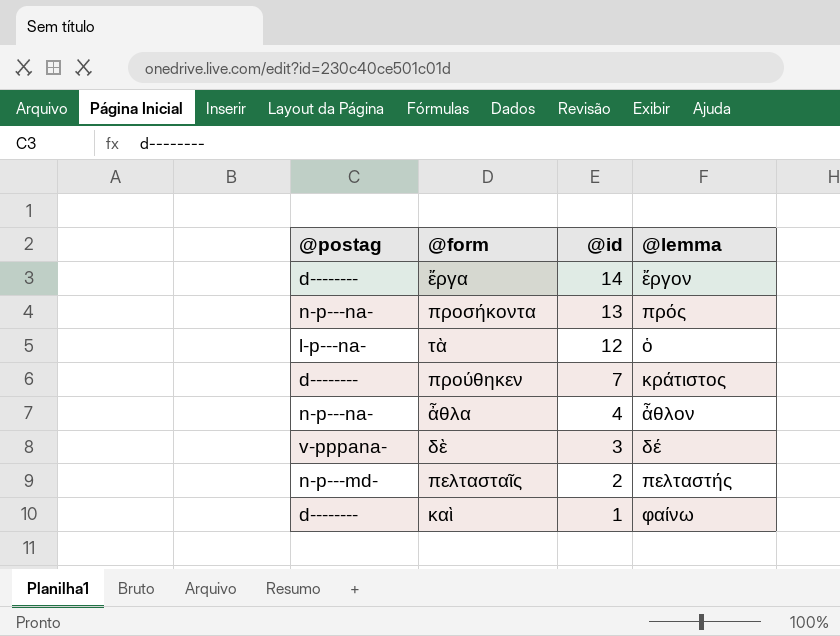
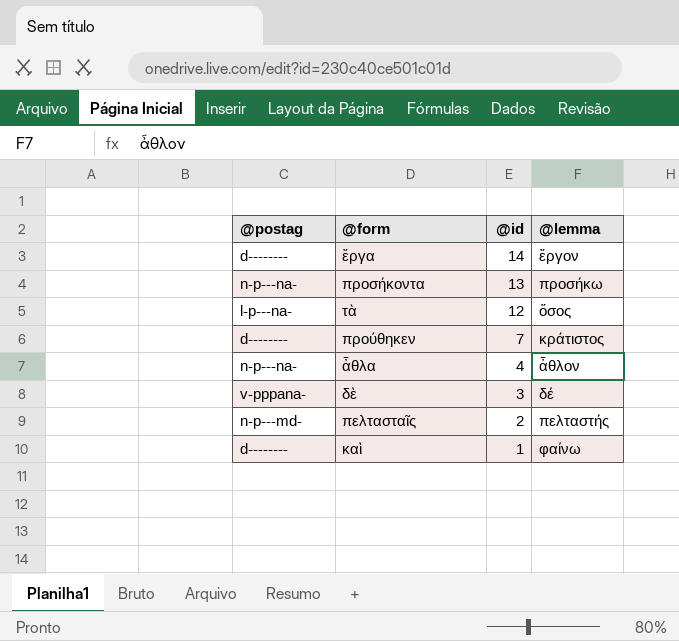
προσήκοντα | @lemma: πρός -> προσήκω
τὰ | @lemma: ὁ -> ὅσος

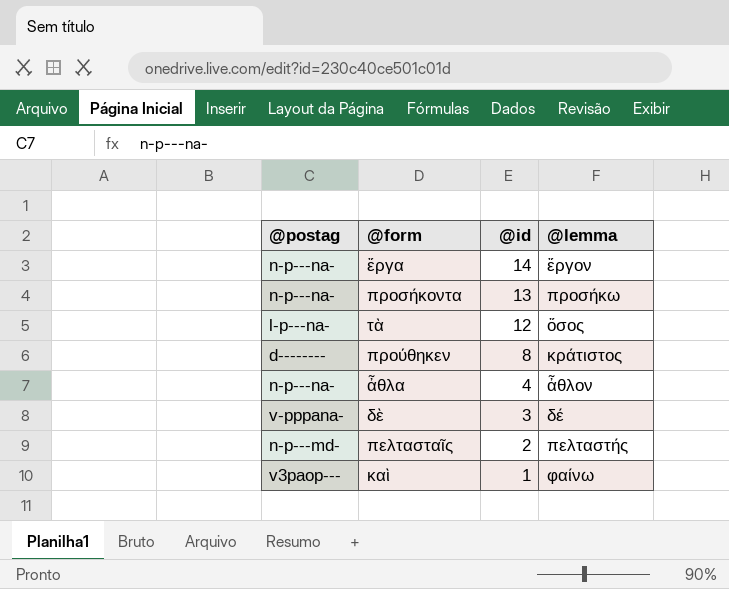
ἔργα | @postag: d-------- -> n-p---na-
προύθηκεν | @id: 7 -> 8
καὶ | @postag: d-------- -> v3paop---

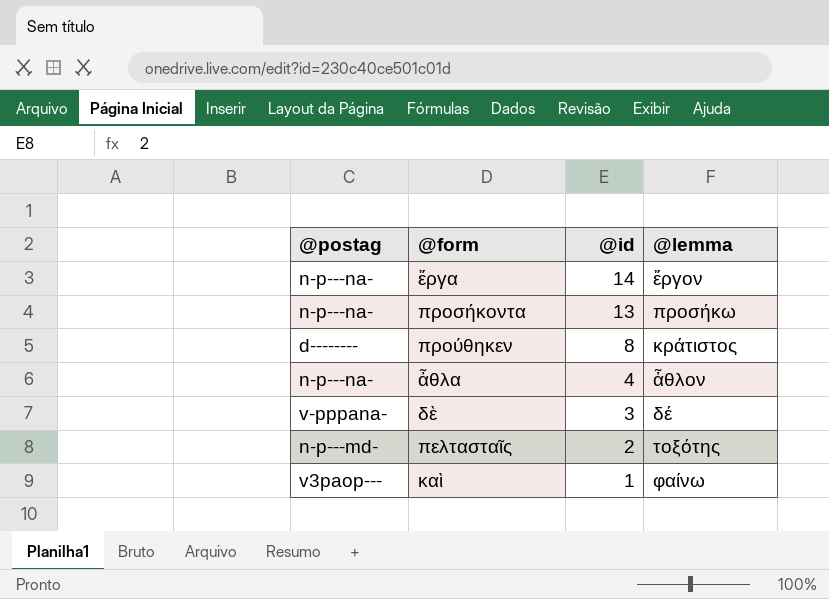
row τὰ: l-p---na- | 12 | ὅσος -> none
πελτασταῖς | @lemma: πελταστής -> τοξότης

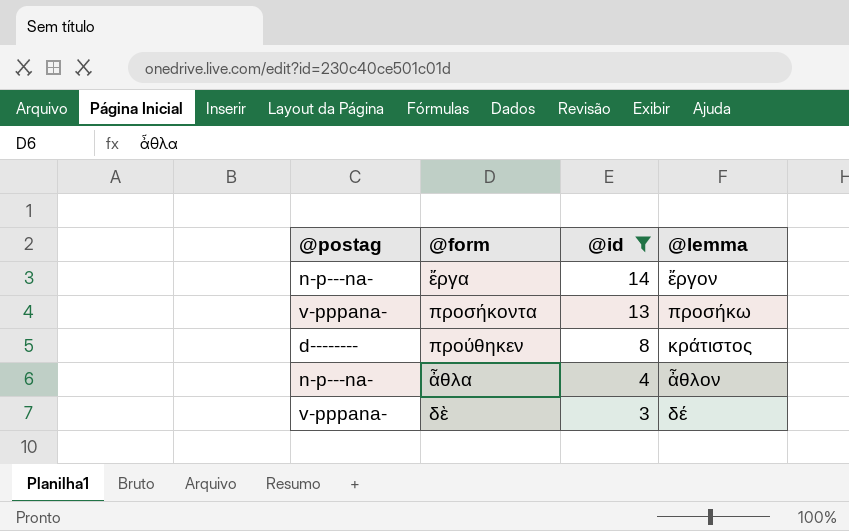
filter: none -> @id >= 3
προσήκοντα | @postag: n-p---na- -> v-pppana-

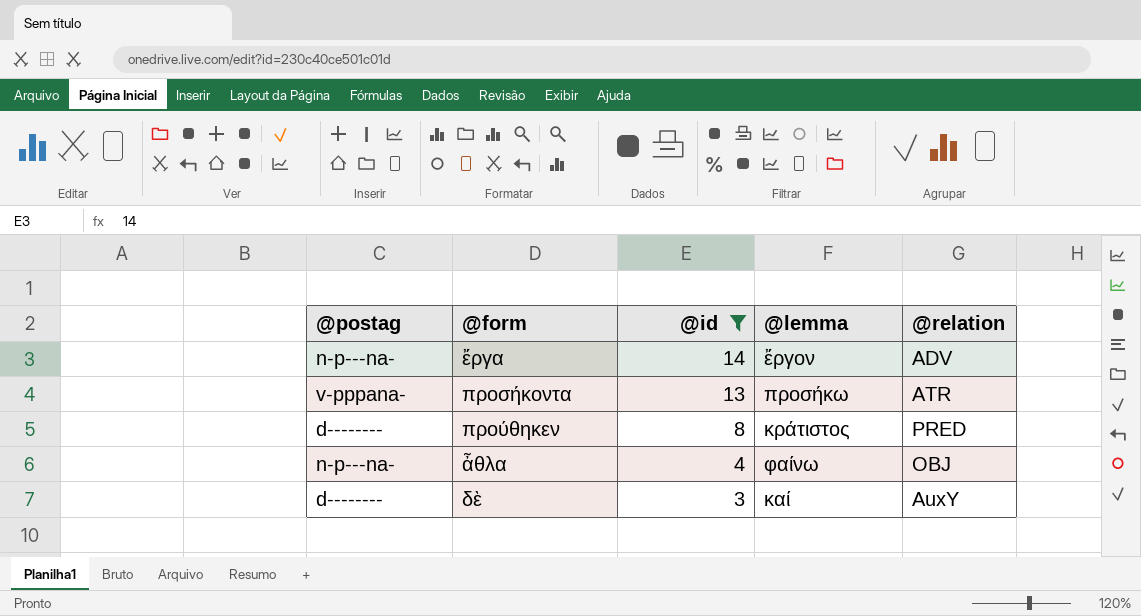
column @relation | position: none -> 5
ἆθλα | @lemma: ἆθλον -> φαίνω
δὲ | @postag: v-pppana- -> d--------
δὲ | @lemma: δέ -> καί

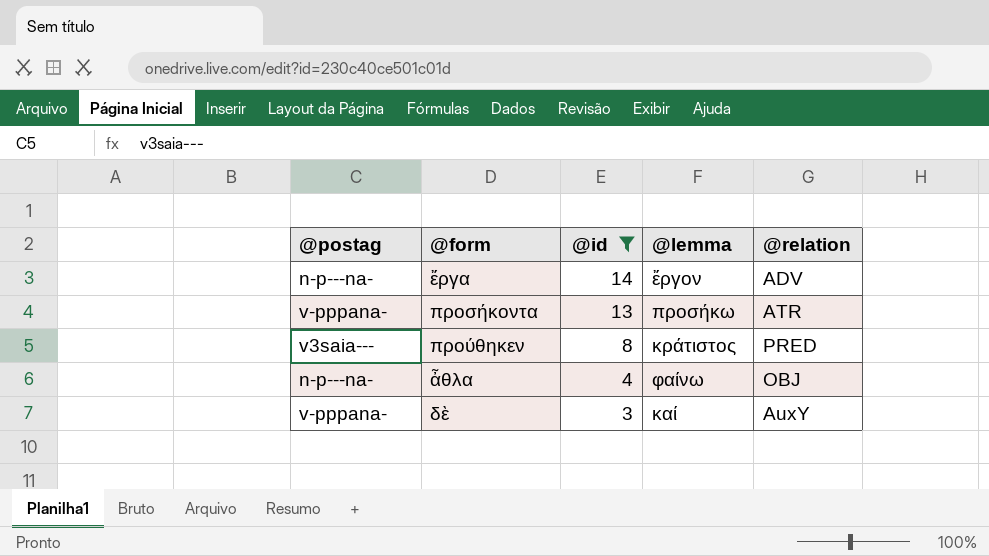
προύθηκεν | @postag: d-------- -> v3saia---
δὲ | @postag: d-------- -> v-pppana-

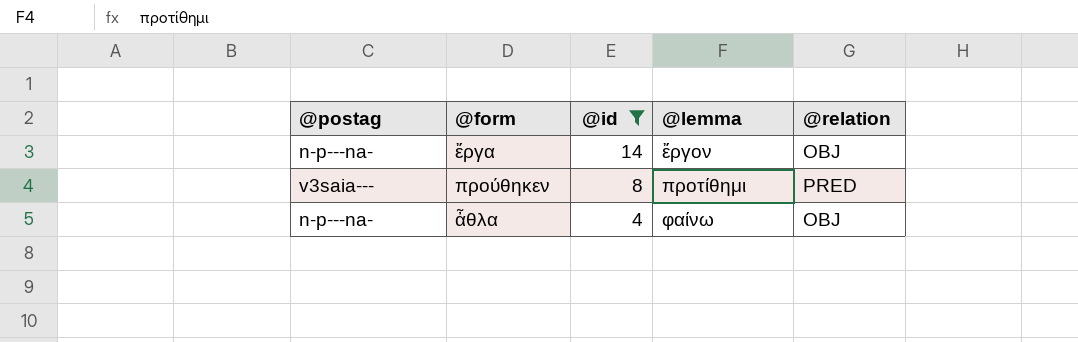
row προσήκοντα: v-pppana- | 13 | προσήκω | ATR -> none
row δὲ: v-pppana- | 3 | καί | AuxY -> none
ἔργα | @relation: ADV -> OBJ
προύθηκεν | @lemma: κράτιστος -> προτίθημι

